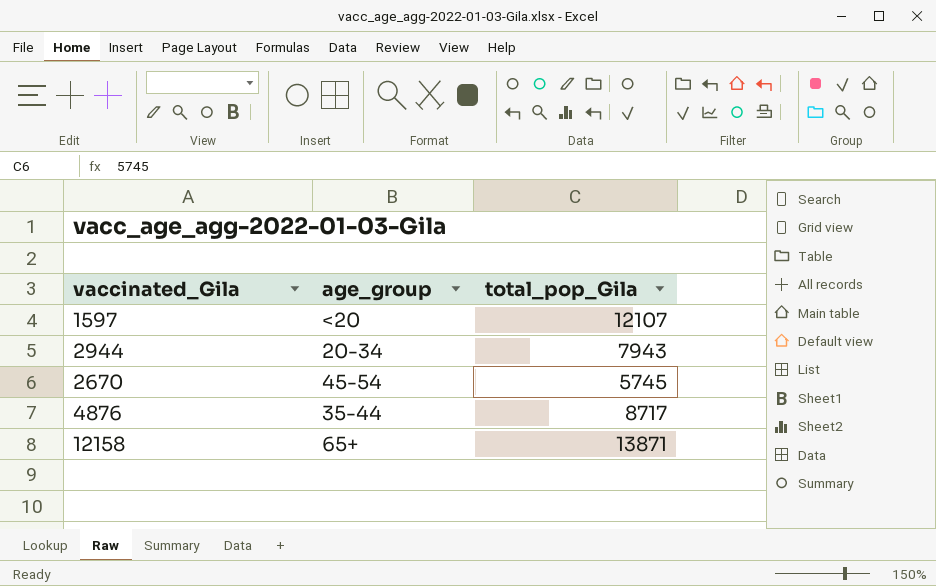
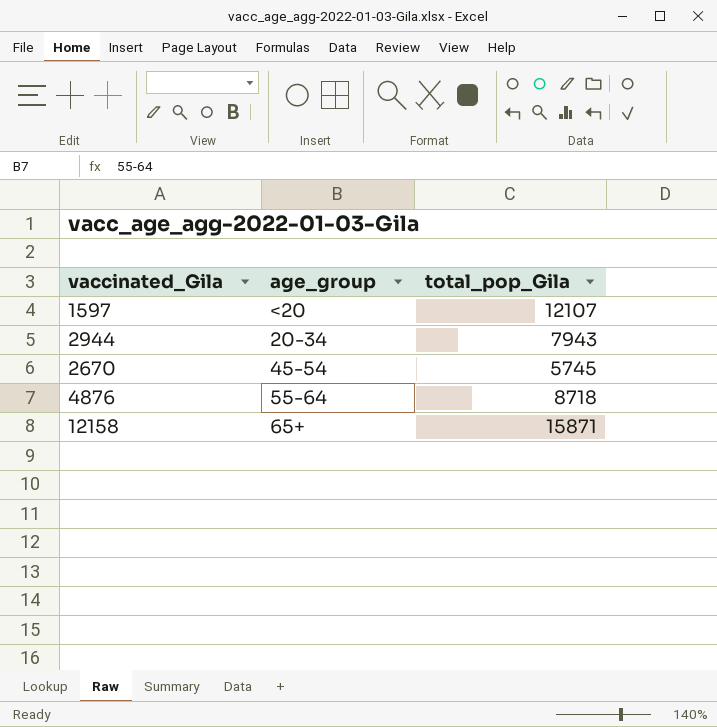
4876 | age_group: 35-44 -> 55-64
4876 | total_pop_Gila: 8717 -> 8718
12158 | total_pop_Gila: 13871 -> 15871

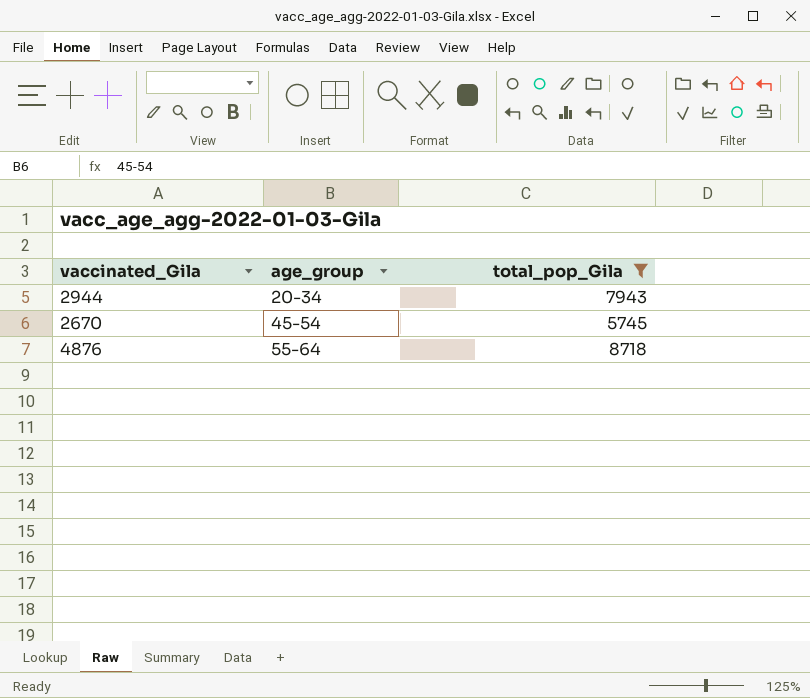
filter: none -> total_pop_Gila <= 8718

